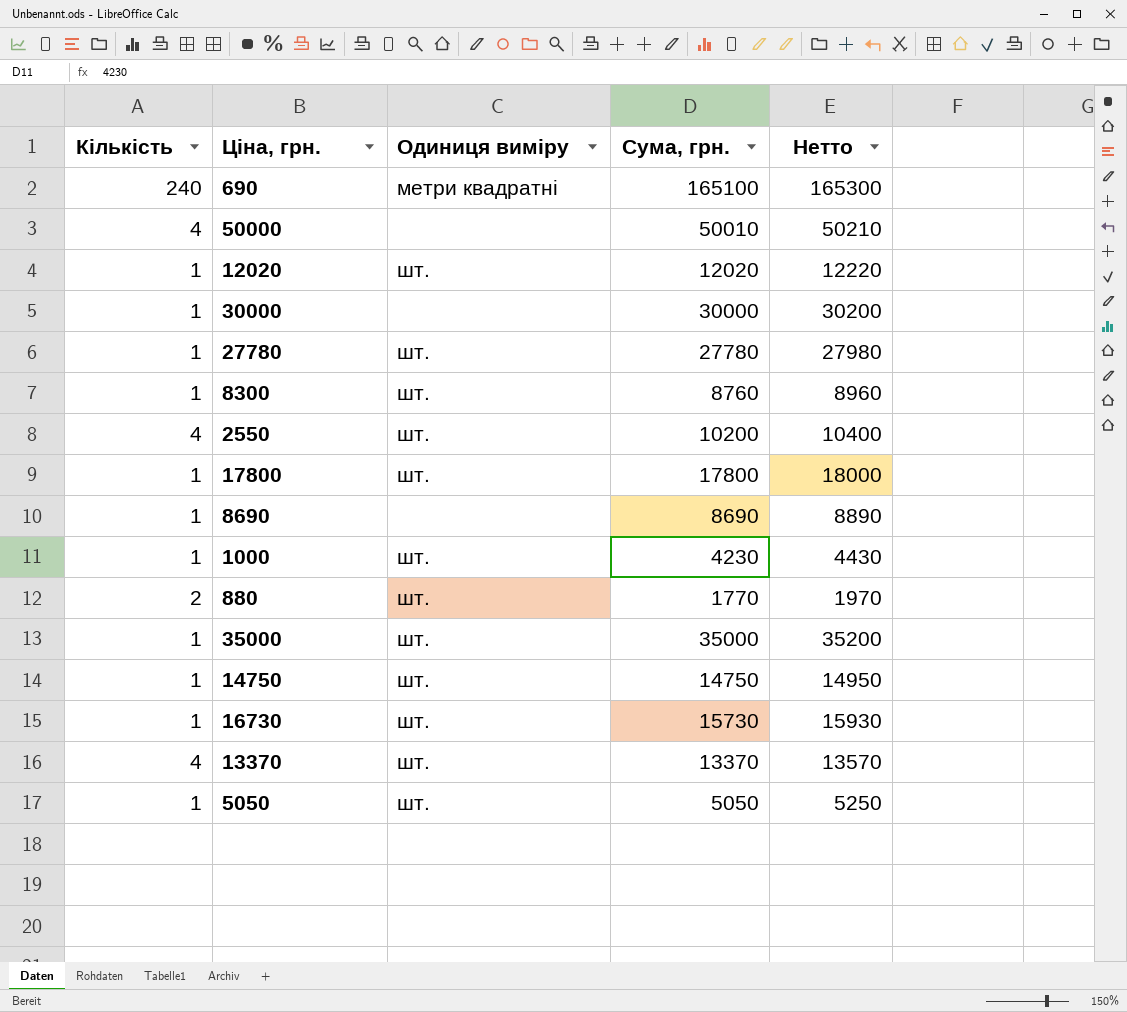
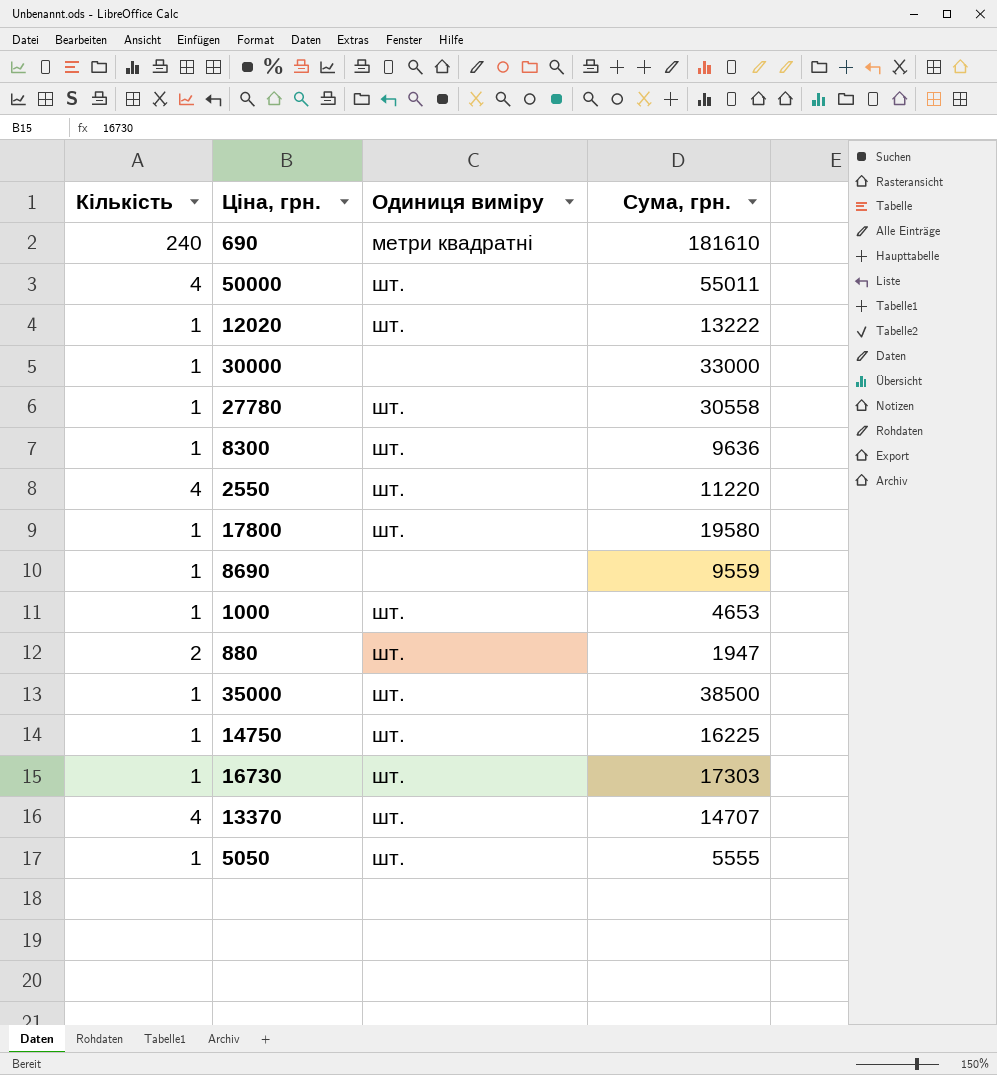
column Нетто | formula: [Сума, грн.] + 200 -> none
690 | Сума, грн.: 165100 -> 181610
50000 | Одиниця виміру: none -> шт.
50000 | Сума, грн.: 50010 -> 55011
12020 | Сума, грн.: 12020 -> 13222
30000 | Сума, грн.: 30000 -> 33000
27780 | Сума, грн.: 27780 -> 30558
8300 | Сума, грн.: 8760 -> 9636
2550 | Сума, грн.: 10200 -> 11220
17800 | Сума, грн.: 17800 -> 19580
8690 | Сума, грн.: 8690 -> 9559
1000 | Сума, грн.: 4230 -> 4653
880 | Сума, грн.: 1770 -> 1947
35000 | Сума, грн.: 35000 -> 38500
14750 | Сума, грн.: 14750 -> 16225
16730 | Сума, грн.: 15730 -> 17303
13370 | Сума, грн.: 13370 -> 14707
5050 | Сума, грн.: 5050 -> 5555

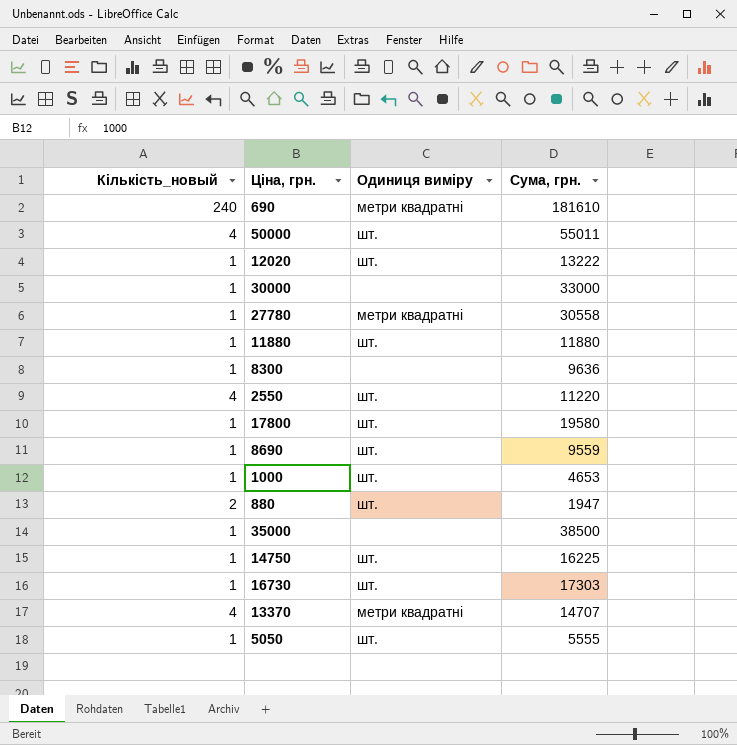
column name: Кількість -> Кількість_новый
27780 | Одиниця виміру: шт. -> метри квадратні
row 11880: none -> 1 | шт. | 11880
8300 | Одиниця виміру: шт. -> none
8690 | Одиниця виміру: none -> шт.
35000 | Одиниця виміру: шт. -> none
13370 | Одиниця виміру: шт. -> метри квадратні

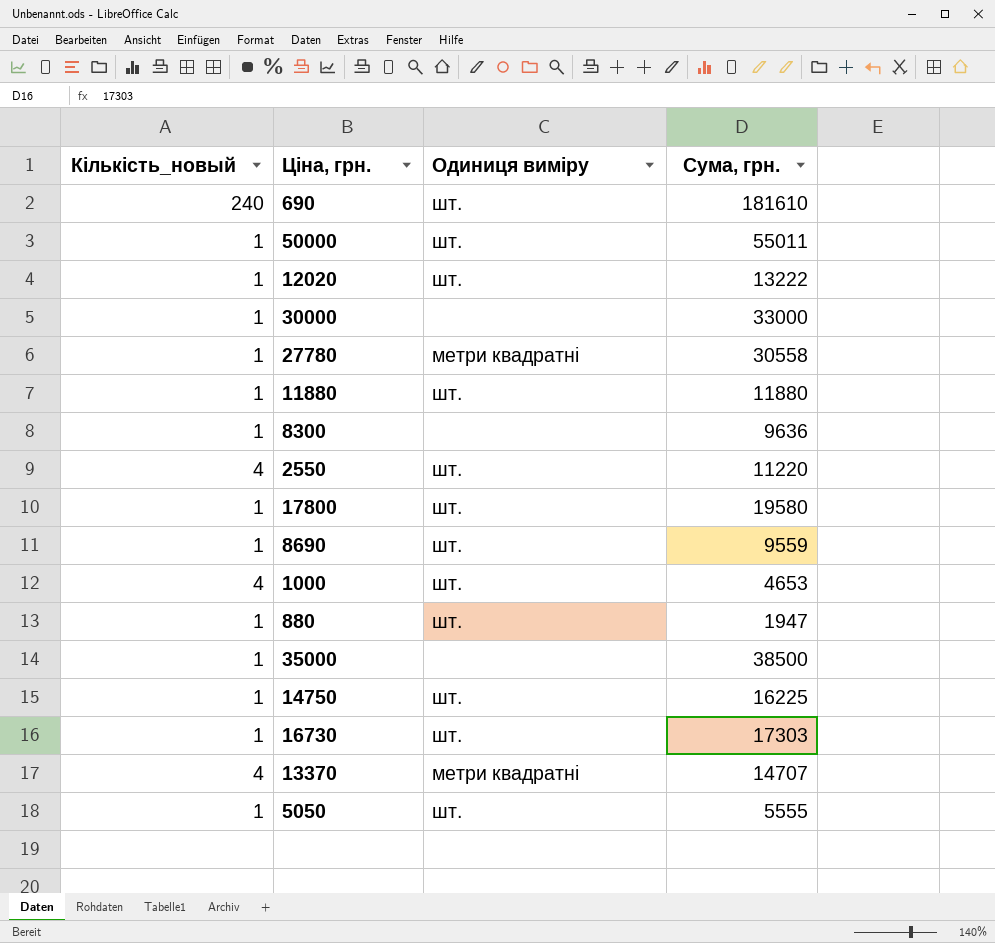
690 | Одиниця виміру: метри квадратні -> шт.
50000 | Кількість_новый: 4 -> 1
1000 | Кількість_новый: 1 -> 4
880 | Кількість_новый: 2 -> 1

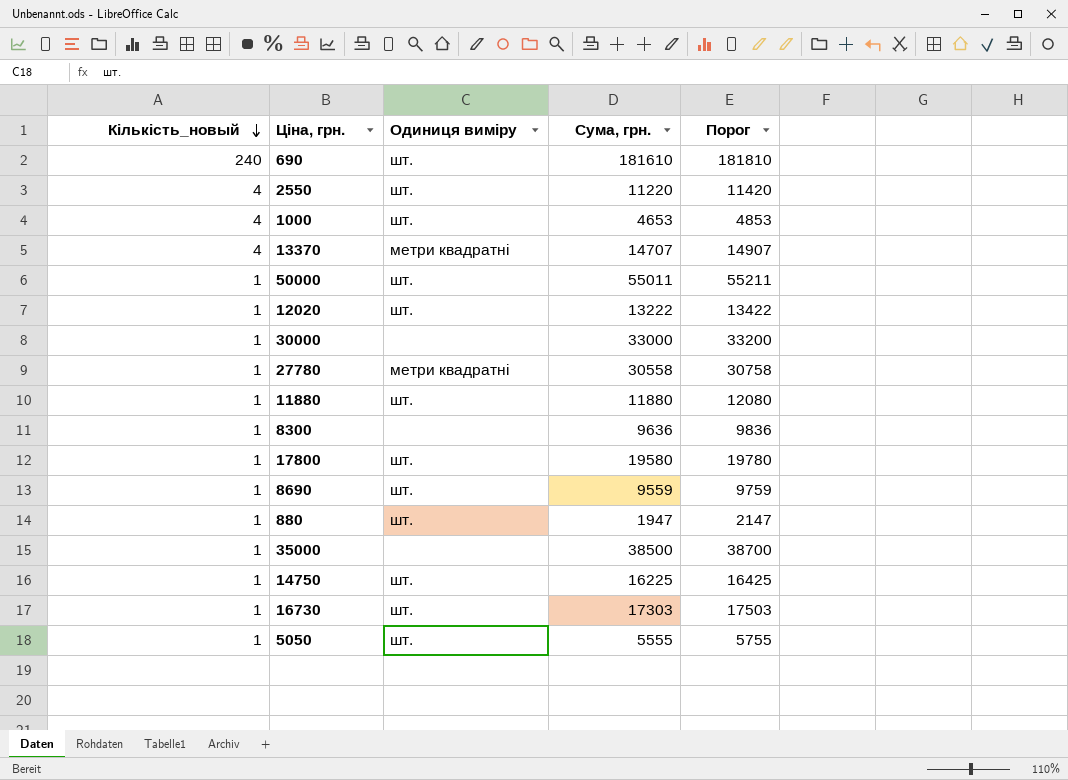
row order: none -> Кількість_новый descending
column Порог | formula: none -> [Сума, грн.] + 200

